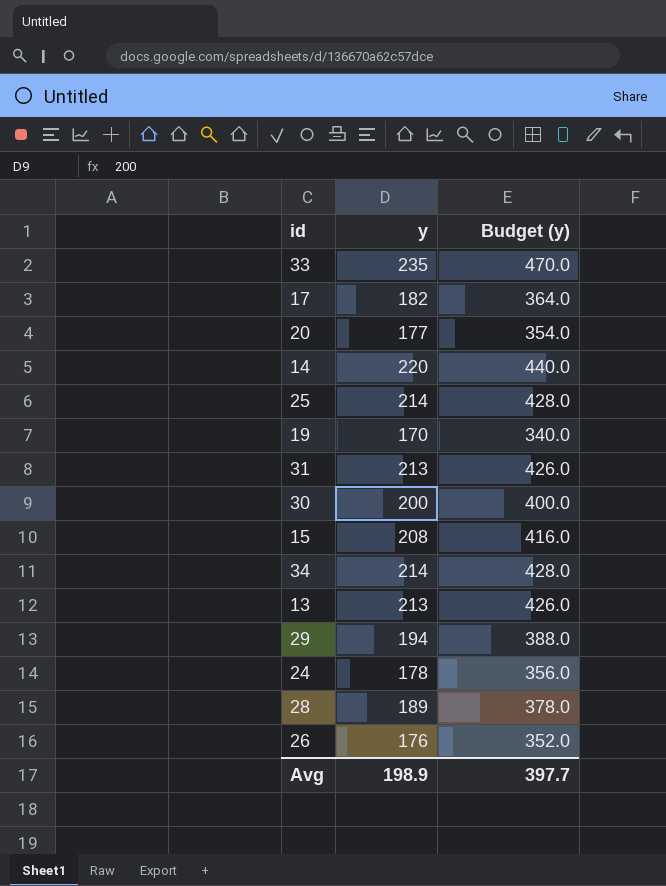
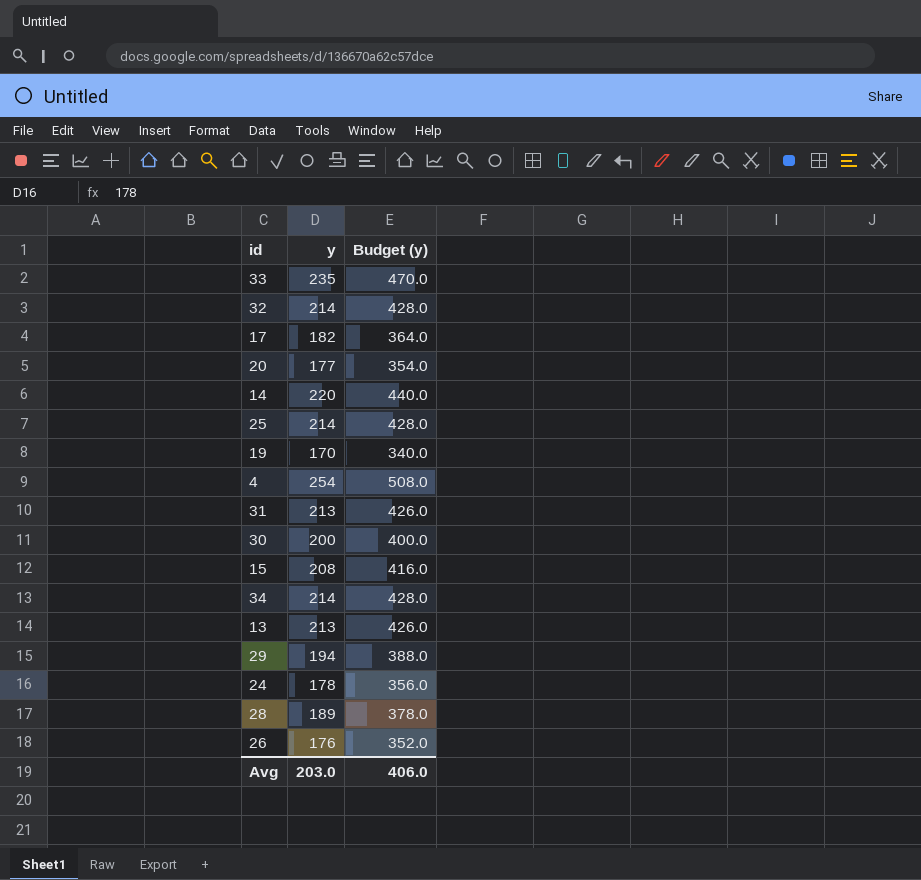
row 32: none -> 214 | 428.0
row 4: none -> 254 | 508.0
Avg | y: 198.9 -> 203.0
Avg | Budget (y): 397.7 -> 406.0

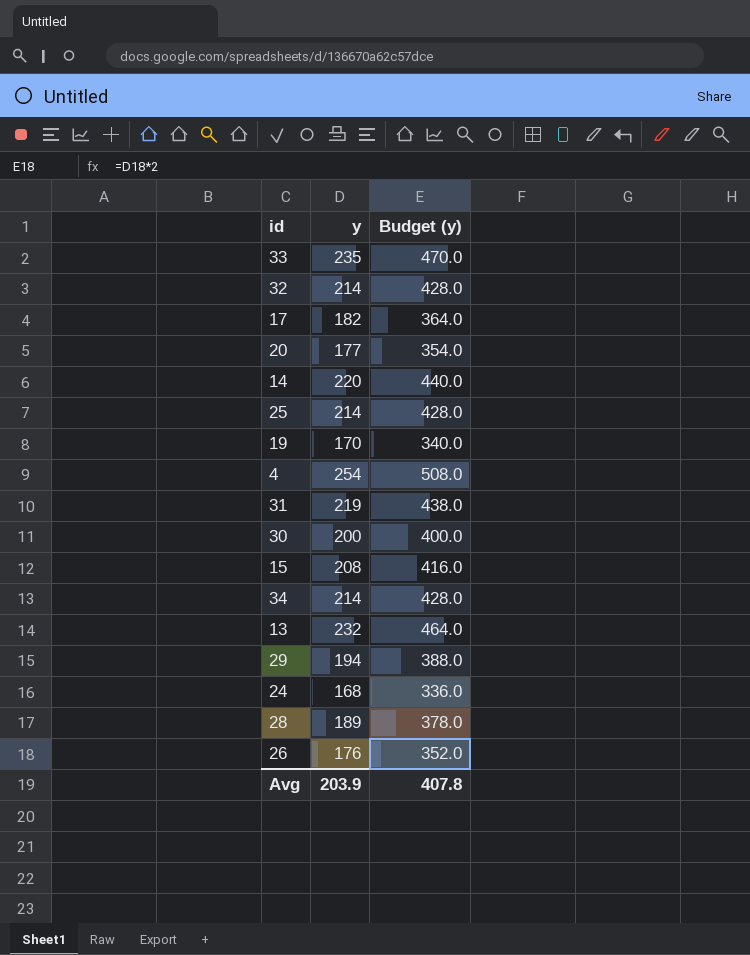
31 | y: 213 -> 219
31 | Budget (y): 426.0 -> 438.0
13 | y: 213 -> 232
13 | Budget (y): 426.0 -> 464.0
24 | y: 178 -> 168
24 | Budget (y): 356.0 -> 336.0
Avg | y: 203.0 -> 203.9
Avg | Budget (y): 406.0 -> 407.8

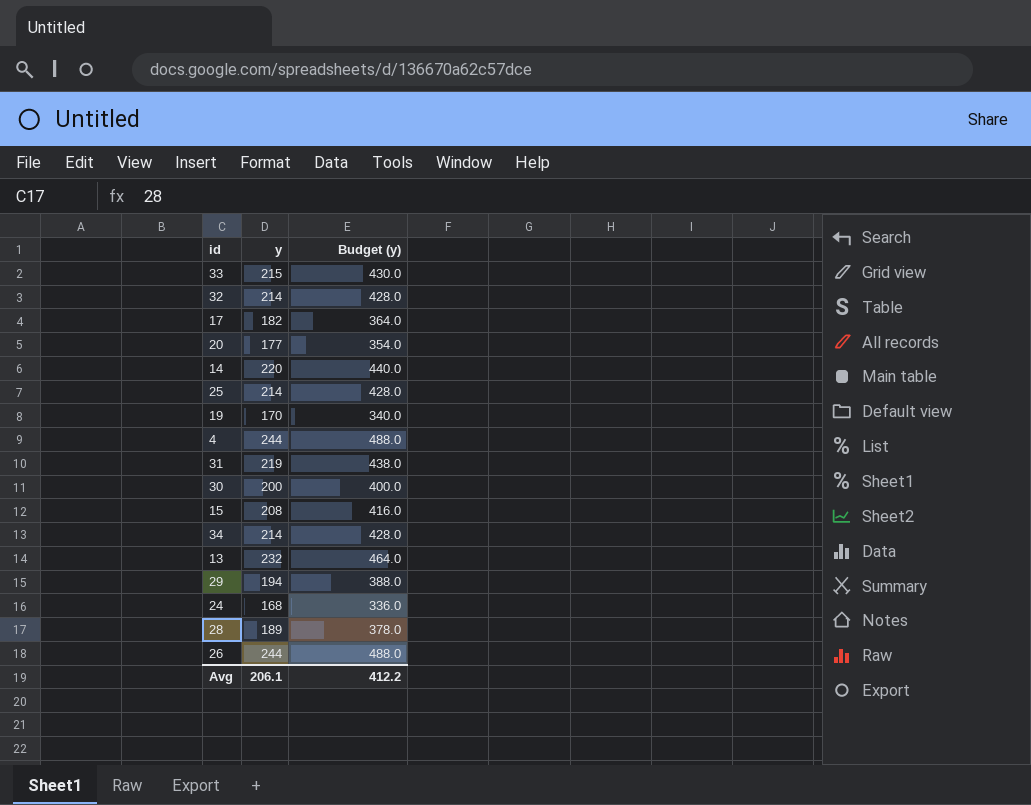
33 | y: 235 -> 215
33 | Budget (y): 470.0 -> 430.0
4 | y: 254 -> 244
4 | Budget (y): 508.0 -> 488.0
26 | y: 176 -> 244
26 | Budget (y): 352.0 -> 488.0
Avg | y: 203.9 -> 206.1
Avg | Budget (y): 407.8 -> 412.2

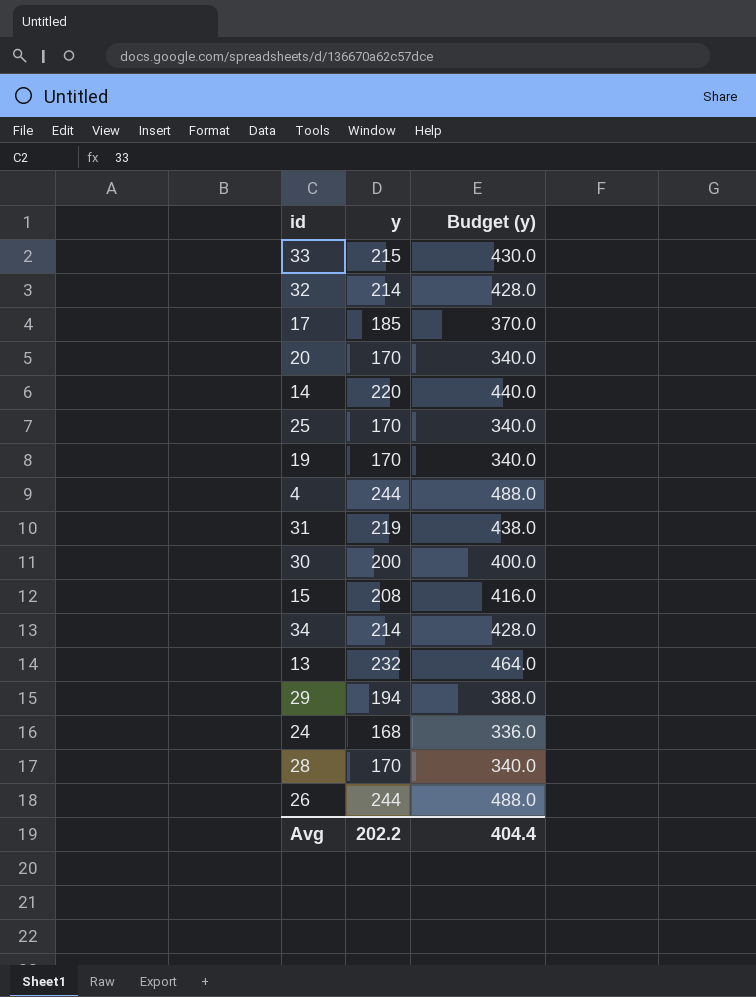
17 | y: 182 -> 185
17 | Budget (y): 364.0 -> 370.0
20 | y: 177 -> 170
20 | Budget (y): 354.0 -> 340.0
25 | y: 214 -> 170
25 | Budget (y): 428.0 -> 340.0
28 | y: 189 -> 170
28 | Budget (y): 378.0 -> 340.0
Avg | y: 206.1 -> 202.2
Avg | Budget (y): 412.2 -> 404.4

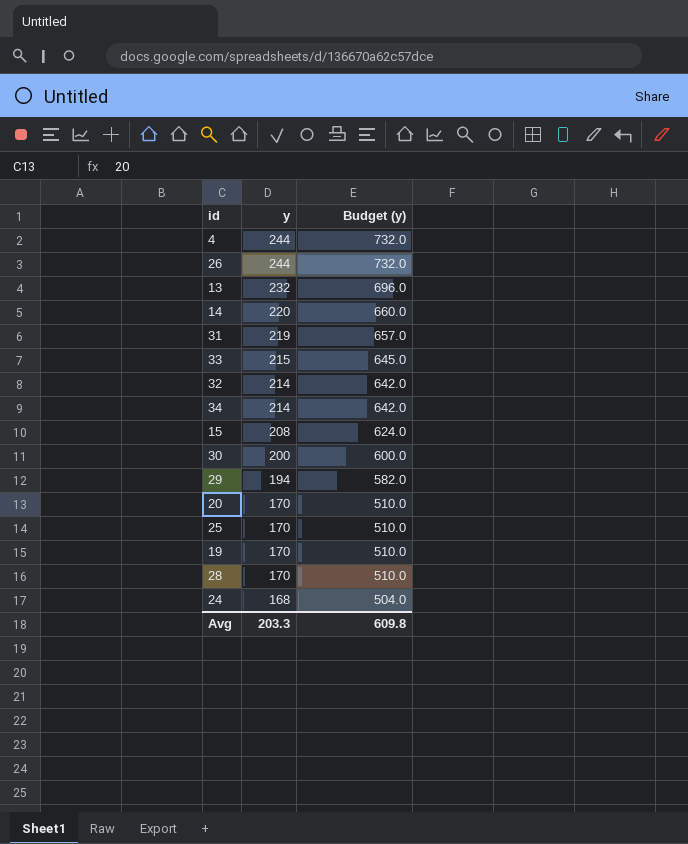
row order: none -> y descending
column Budget (y) | formula: [y] * 2 -> [y] * 3
row 17: 185 | 370.0 -> none
Avg | y: 202.2 -> 203.3
Avg | Budget (y): 404.4 -> 609.8

